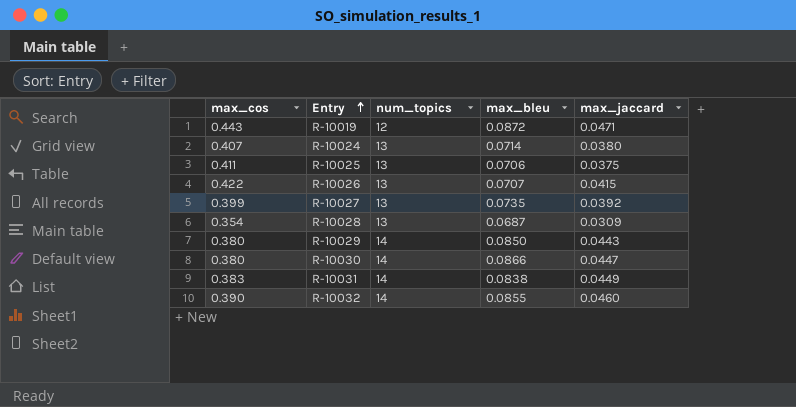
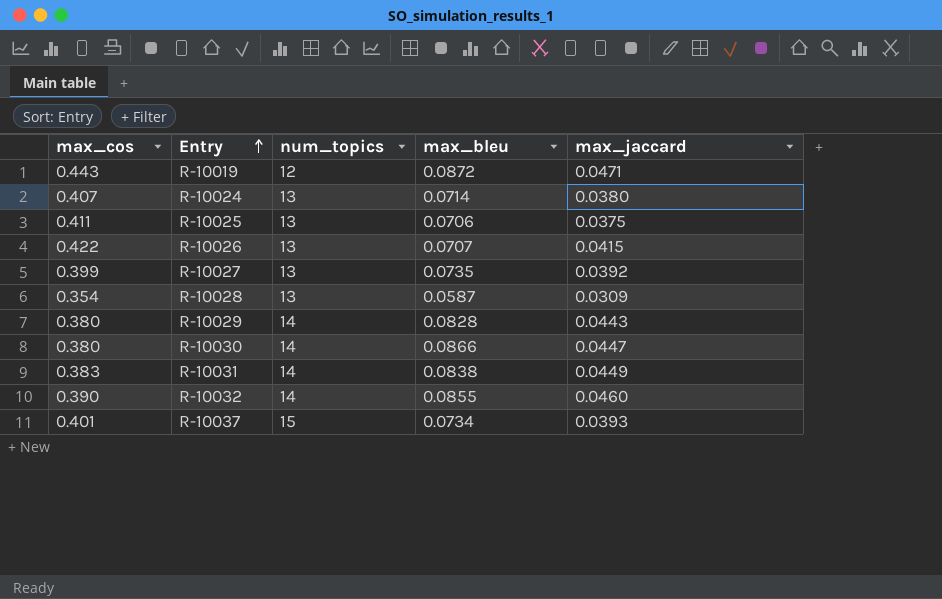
R-10028 | max_bleu: 0.0687 -> 0.0587
R-10029 | max_bleu: 0.0850 -> 0.0828
row R-10037: none -> 0.401 | 15 | 0.0734 | 0.0393

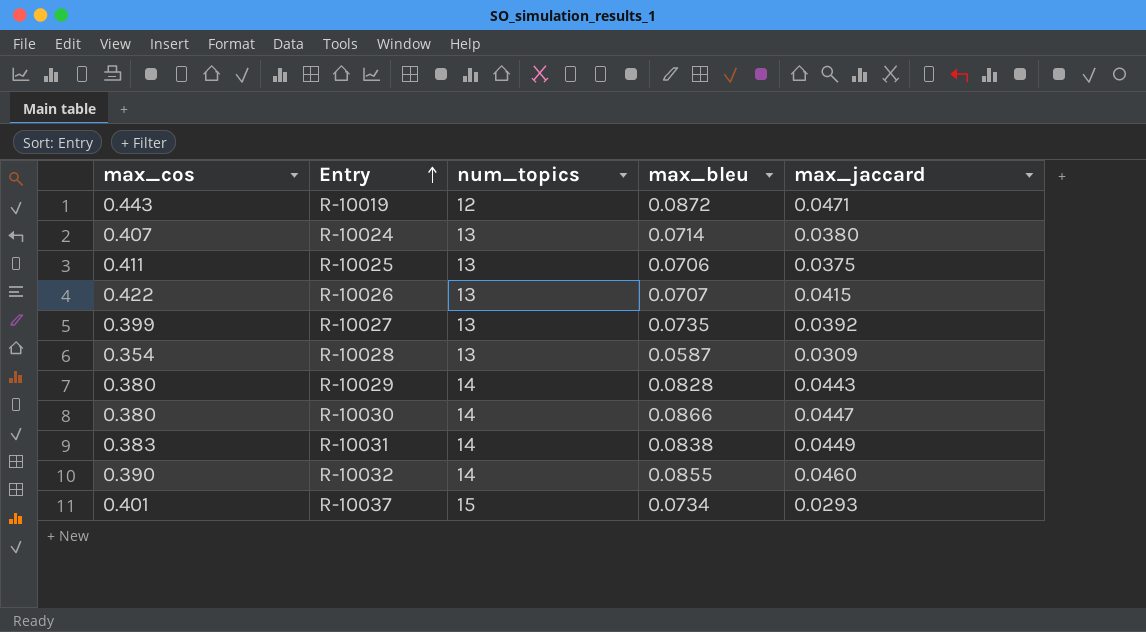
R-10037 | max_jaccard: 0.0393 -> 0.0293

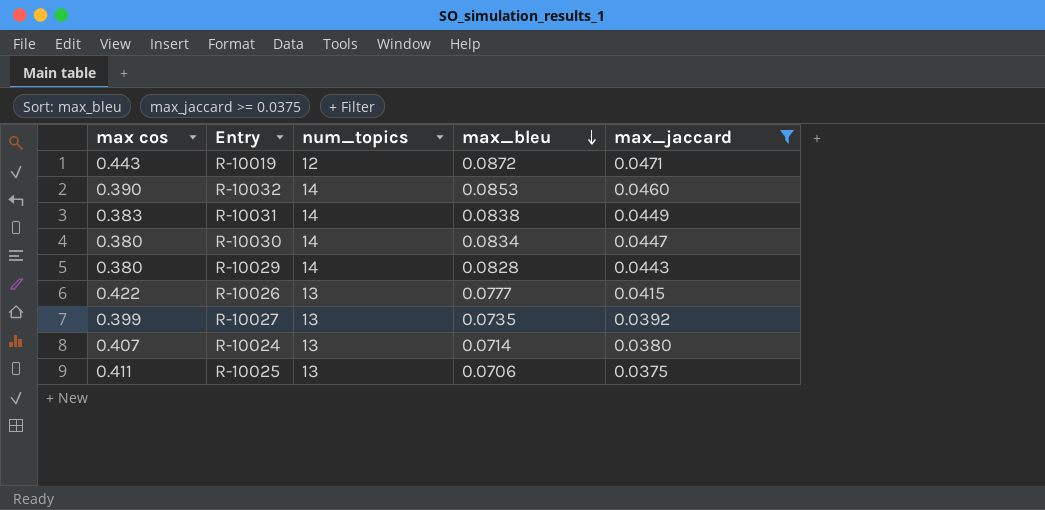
filter: none -> max_jaccard >= 0.0375
row order: Entry ascending -> max_bleu descending
column name: max_cos -> max cos
R-10032 | max_bleu: 0.0855 -> 0.0853
R-10030 | max_bleu: 0.0866 -> 0.0834
R-10026 | max_bleu: 0.0707 -> 0.0777

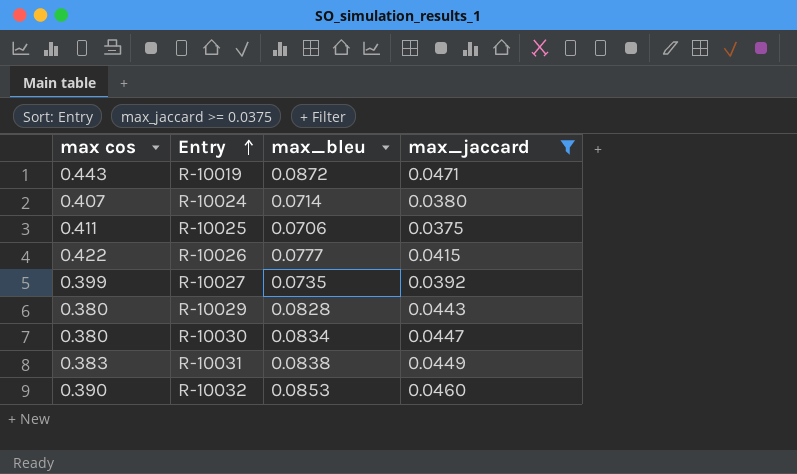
row order: max_bleu descending -> Entry ascending
column num_topics | position: 3 -> none

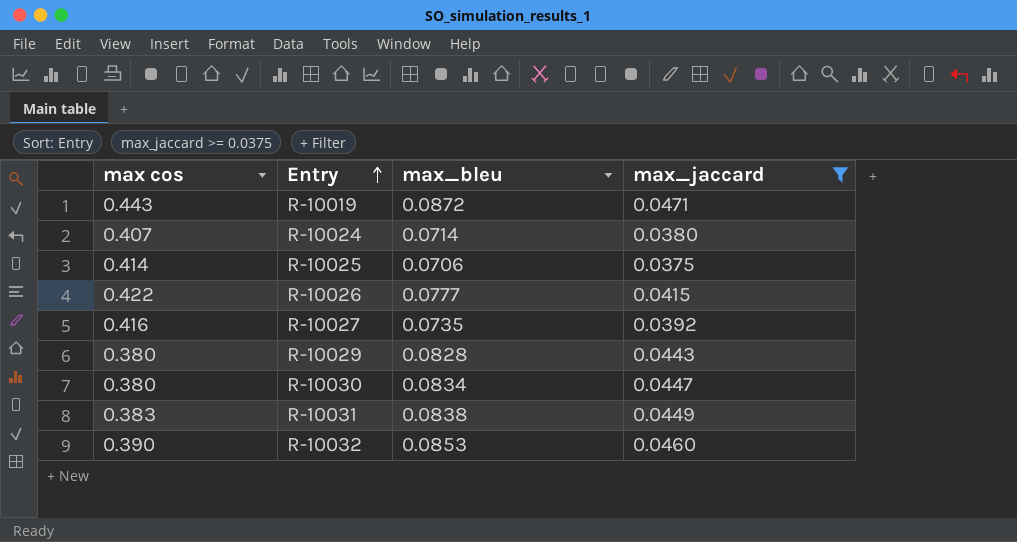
R-10025 | max cos: 0.411 -> 0.414
R-10027 | max cos: 0.399 -> 0.416

